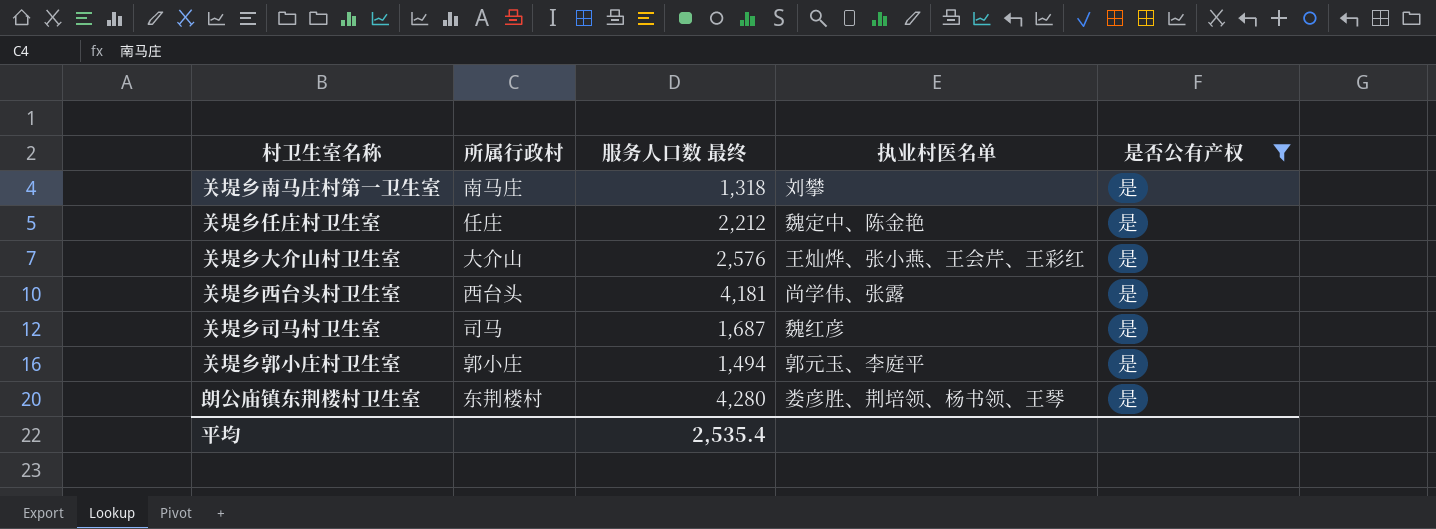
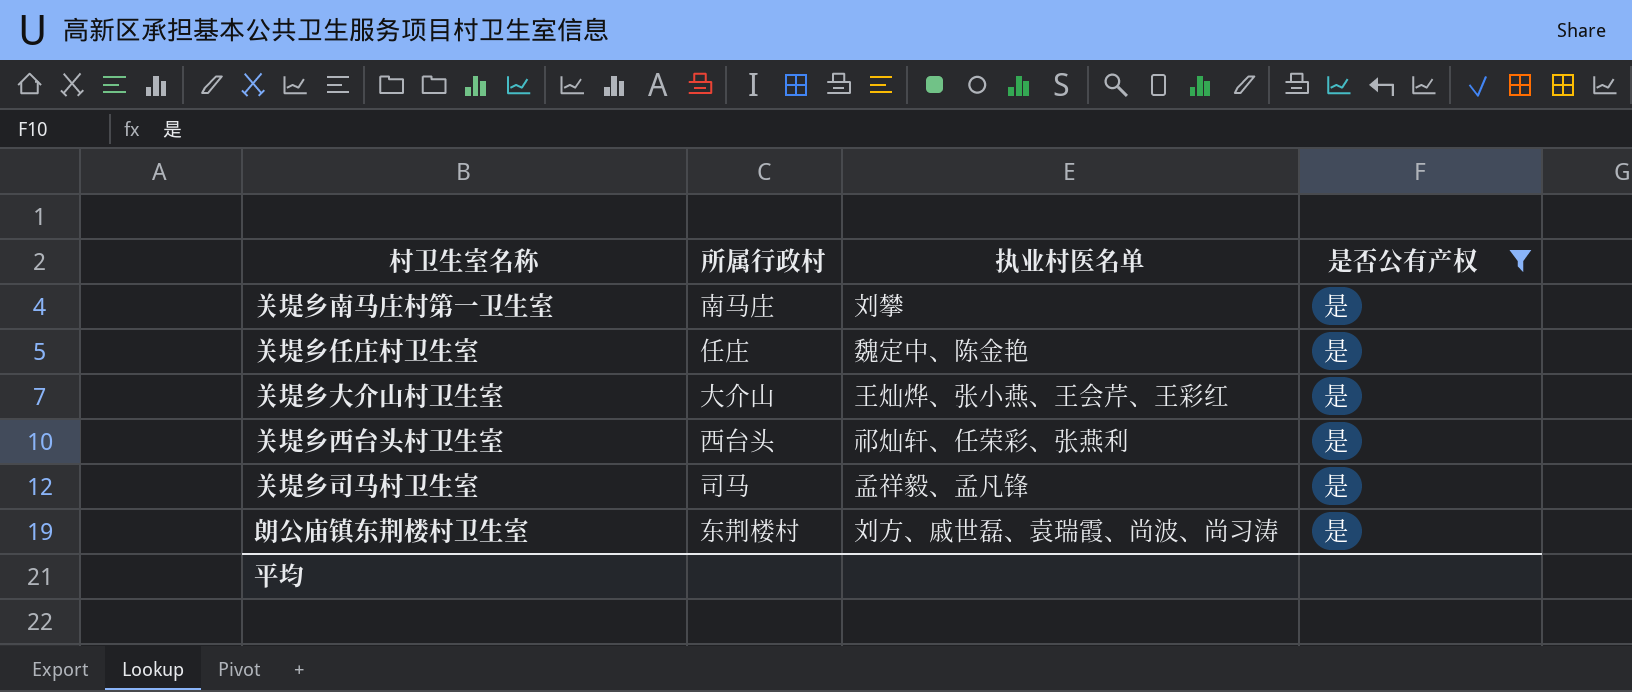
column 服务人口数 最终 | position: 3 -> none
row 关堤乡郭小庄村卫生室: 郭小庄 | 1,494 | 郭元玉、李庭平 | 是 -> none
关堤乡西台头村卫生室 | 执业村医名单: 尚学伟、张露 -> 祁灿轩、任荣彩、张燕利
关堤乡司马村卫生室 | 执业村医名单: 魏红彦 -> 孟祥毅、孟凡锋
朗公庙镇东荆楼村卫生室 | 执业村医名单: 娄彦胜、荆培领、杨书领、王琴 -> 刘方、戚世磊、袁瑞霞、尚波、尚习涛

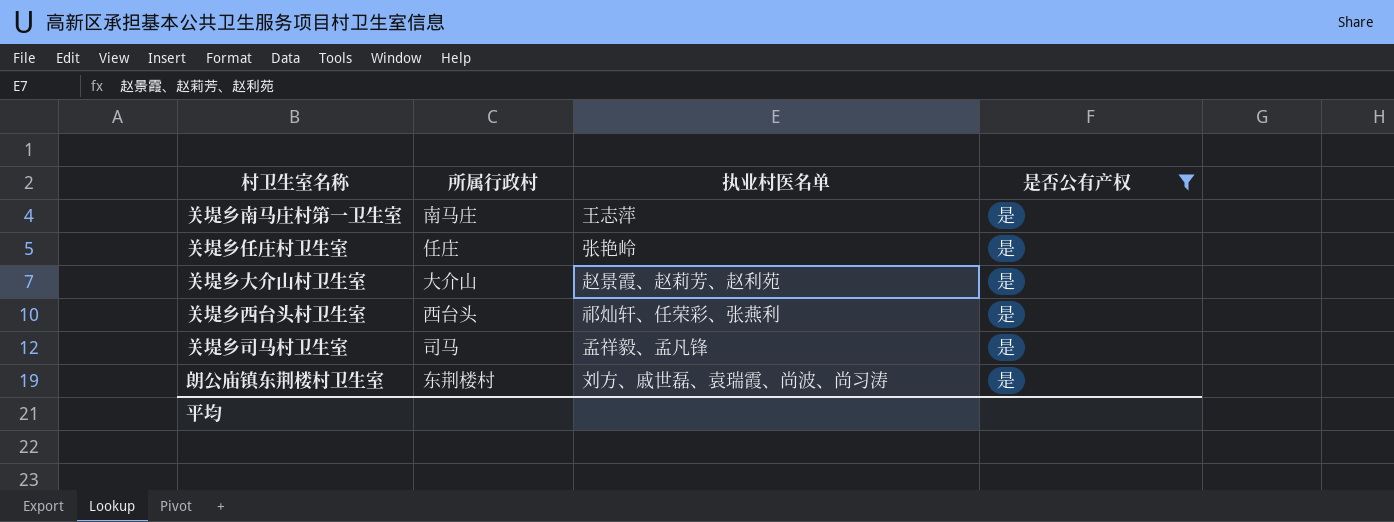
关堤乡南马庄村第一卫生室 | 执业村医名单: 刘攀 -> 王志萍
关堤乡任庄村卫生室 | 执业村医名单: 魏定中、陈金艳 -> 张艳岭
关堤乡大介山村卫生室 | 执业村医名单: 王灿烨、张小燕、王会芹、王彩红 -> 赵景霞、赵莉芳、赵利苑

